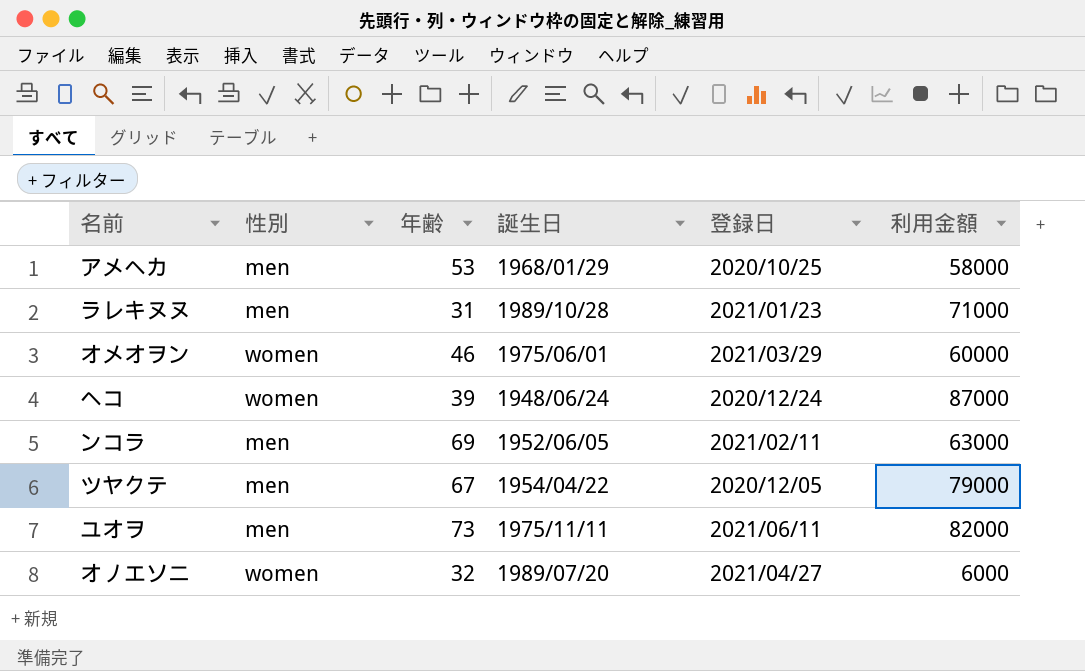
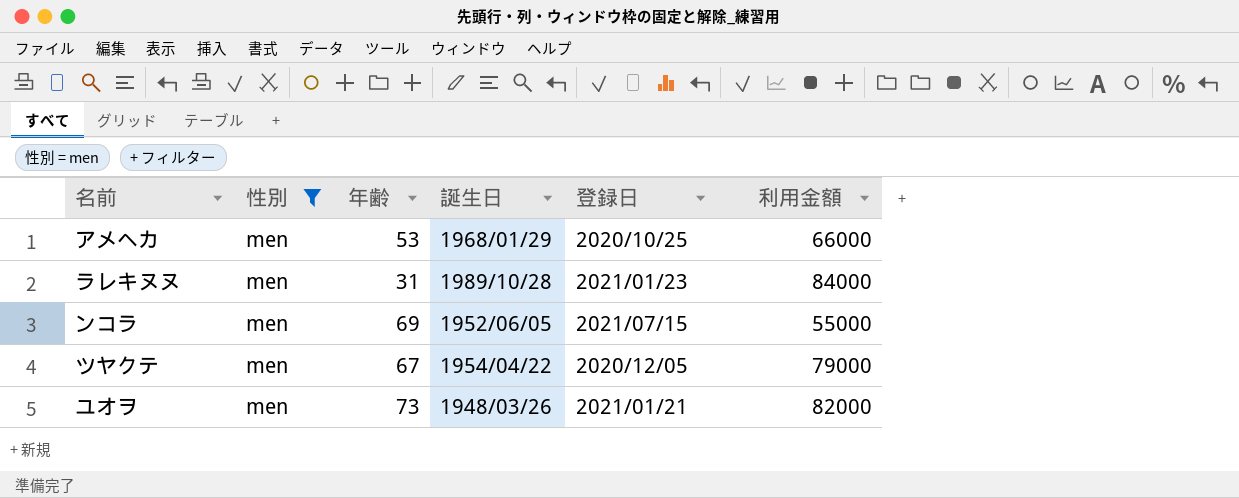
filter: none -> 性別 = men
アメヘカ | 利用金額: 58000 -> 66000
ラレキヌヌ | 利用金額: 71000 -> 84000
ンコラ | 登録日: 2021/02/11 -> 2021/07/15
ンコラ | 利用金額: 63000 -> 55000
ユオヲ | 誕生日: 1975/11/11 -> 1948/03/26
ユオヲ | 登録日: 2021/06/11 -> 2021/01/21

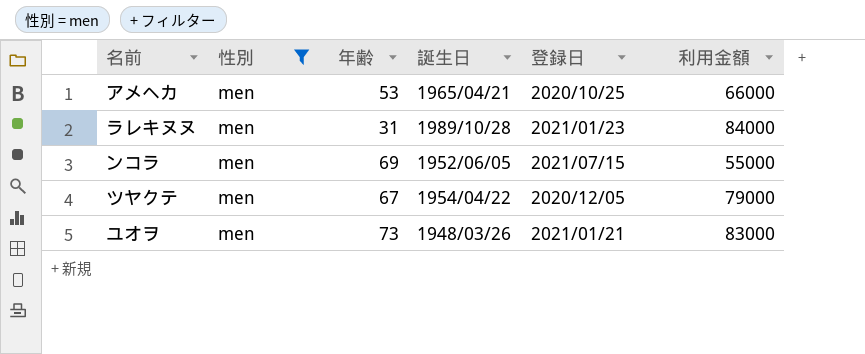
アメヘカ | 誕生日: 1968/01/29 -> 1965/04/21
ユオヲ | 利用金額: 82000 -> 83000

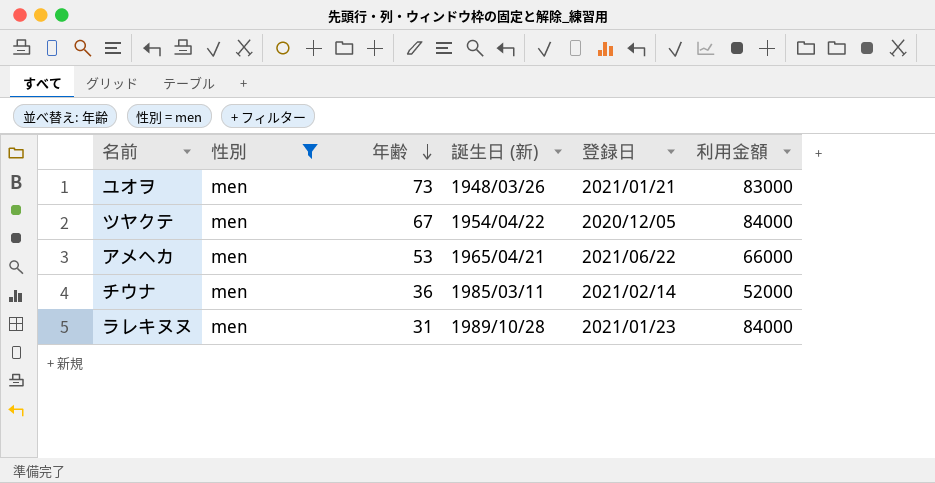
row order: none -> 年齢 descending
column name: 誕生日 -> 誕生日 (新)
row ンコラ: men | 69 | 1952/06/05 | 2021/07/15 | 55000 -> none
ツヤクテ | 利用金額: 79000 -> 84000
アメヘカ | 登録日: 2020/10/25 -> 2021/06/22
row チウナ: none -> men | 36 | 1985/03/11 | 2021/02/14 | 52000

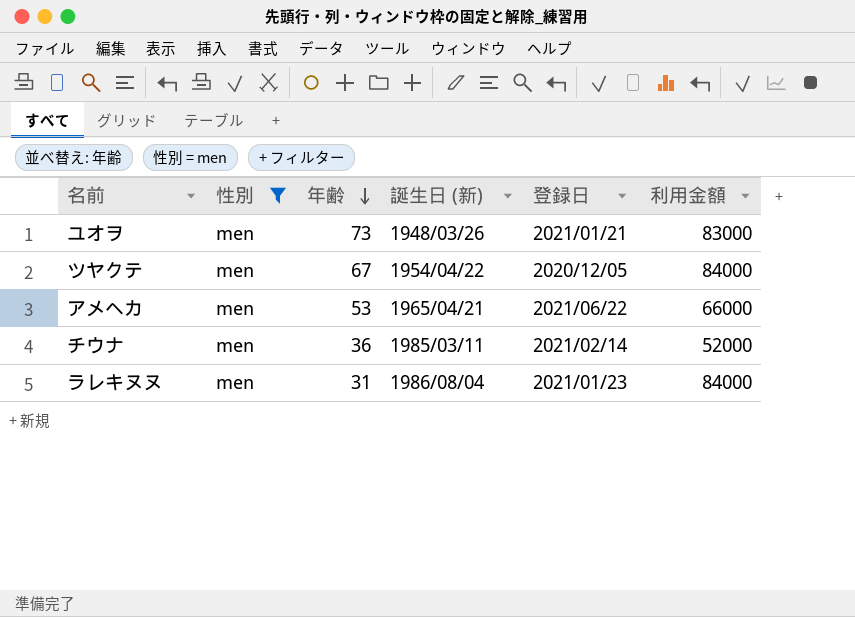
ラレキヌヌ | 誕生日 (新): 1989/10/28 -> 1986/08/04

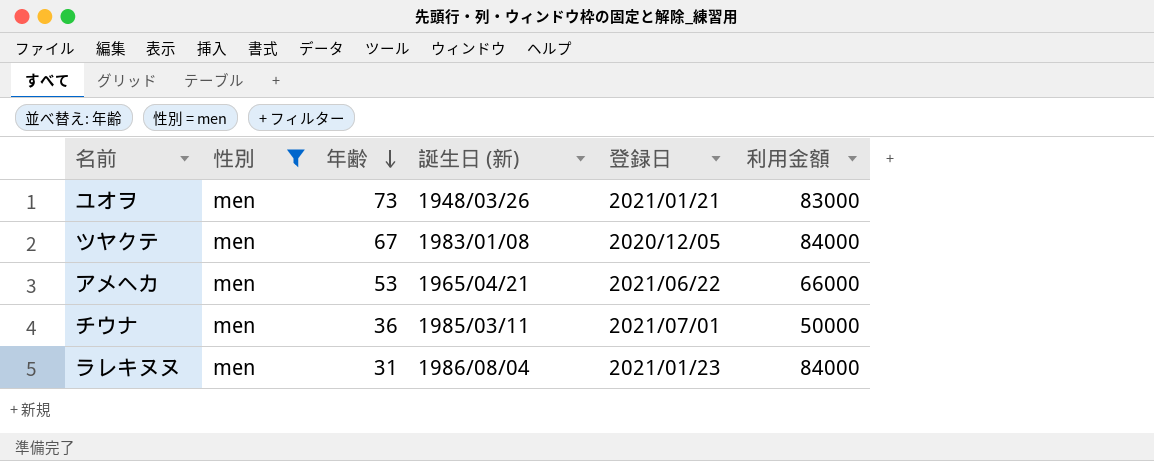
ツヤクテ | 誕生日 (新): 1954/04/22 -> 1983/01/08
チウナ | 登録日: 2021/02/14 -> 2021/07/01
チウナ | 利用金額: 52000 -> 50000

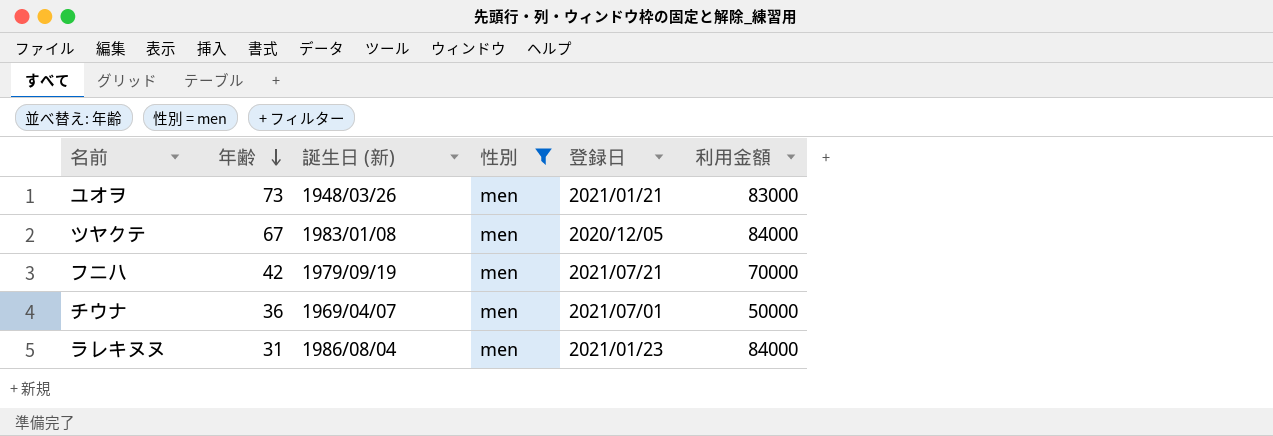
column 性別 | position: 2 -> 4
row アメヘカ: men | 53 | 1965/04/21 | 2021/06/22 | 66000 -> none
row フニハ: none -> 42 | 1979/09/19 | men | 2021/07/21 | 70000
チウナ | 誕生日 (新): 1985/03/11 -> 1969/04/07

